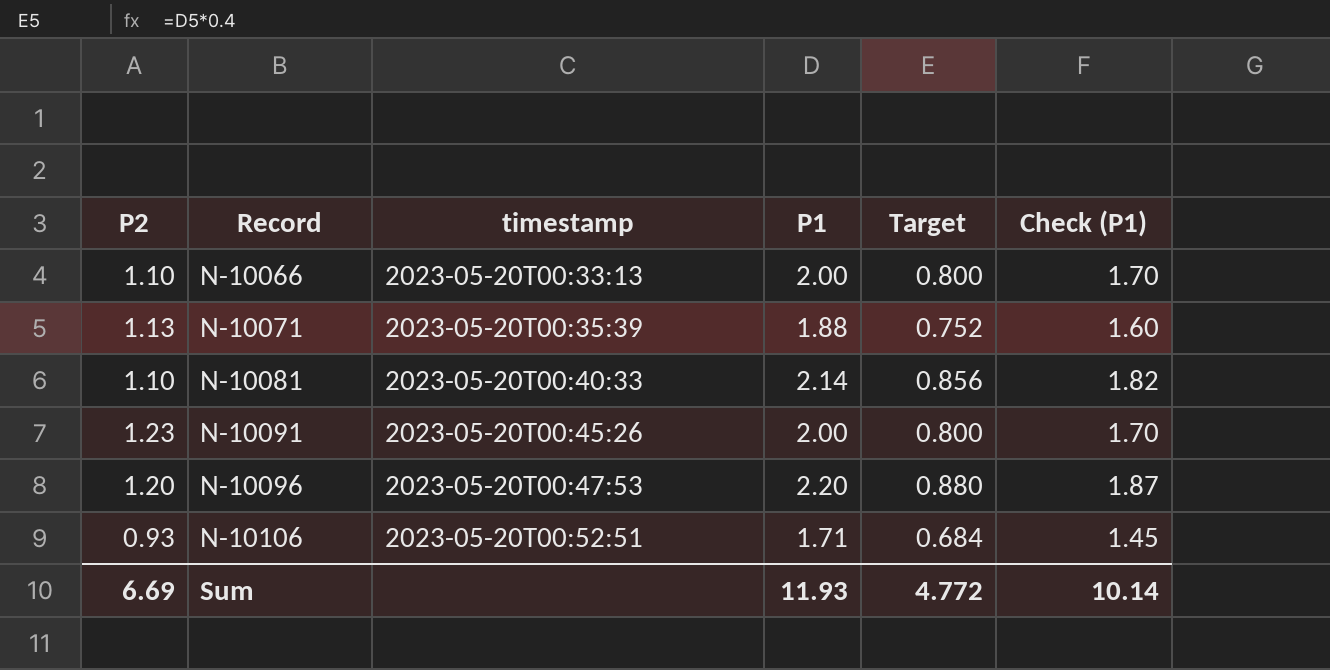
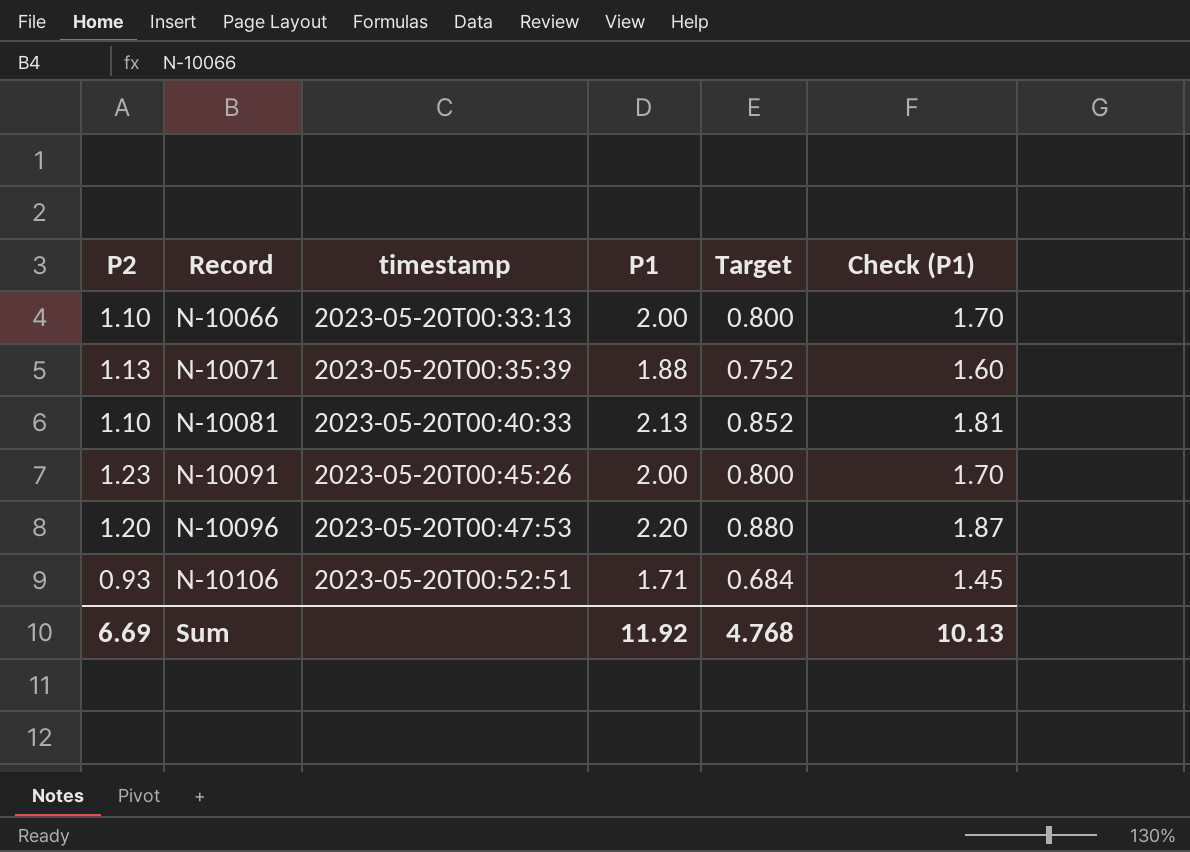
N-10081 | P1: 2.14 -> 2.13
N-10081 | Target: 0.856 -> 0.852
N-10081 | Check (P1): 1.82 -> 1.81
Sum | P1: 11.93 -> 11.92
Sum | Target: 4.772 -> 4.768
Sum | Check (P1): 10.14 -> 10.13

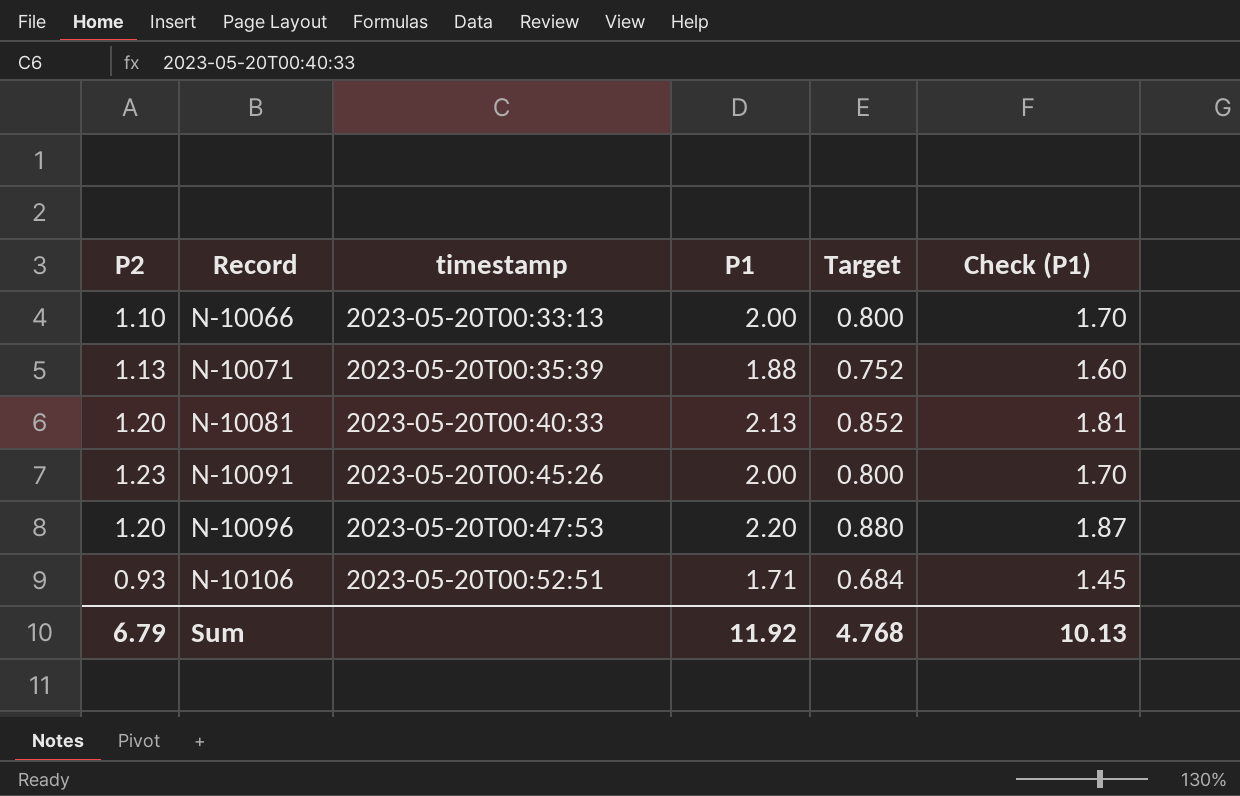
N-10081 | P2: 1.10 -> 1.20
Sum | P2: 6.69 -> 6.79

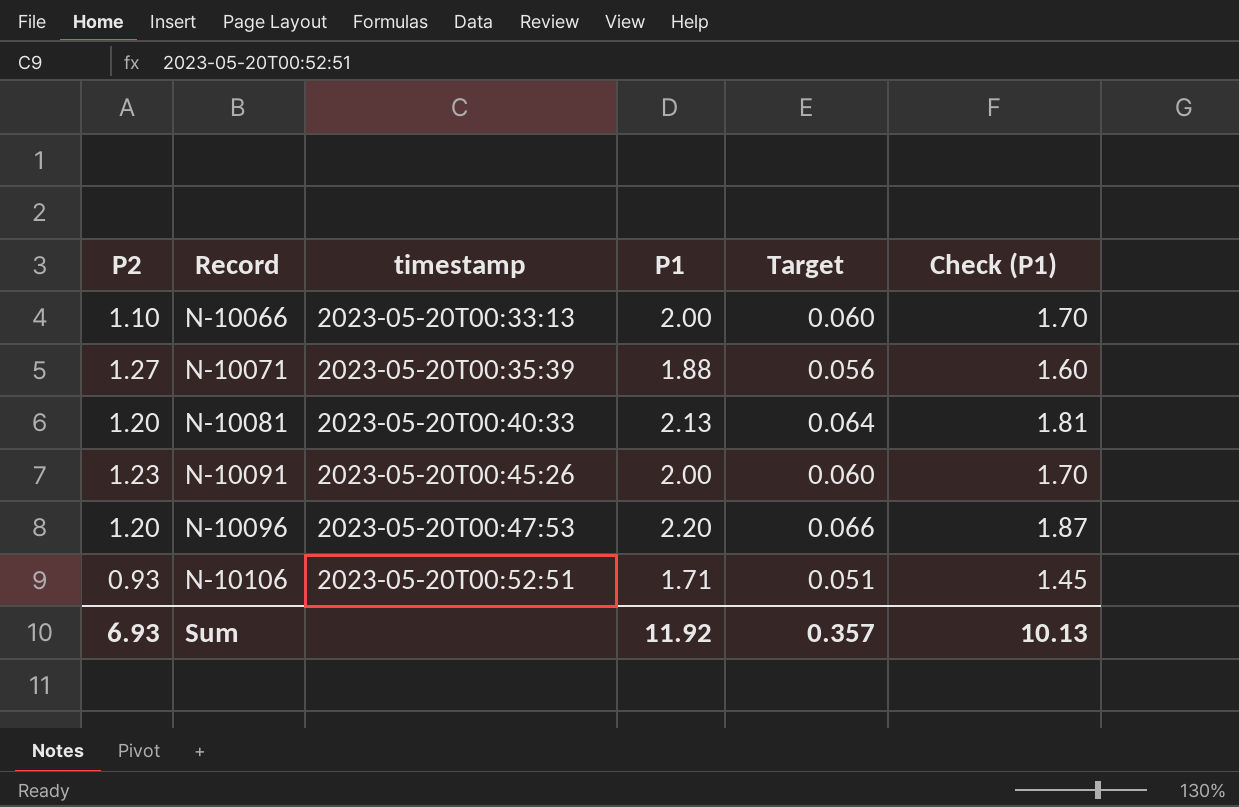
column Target | formula: [P1] * 0.4 -> [P1] * 0.03
N-10071 | P2: 1.13 -> 1.27
Sum | P2: 6.79 -> 6.93
Sum | Target: 4.768 -> 0.357

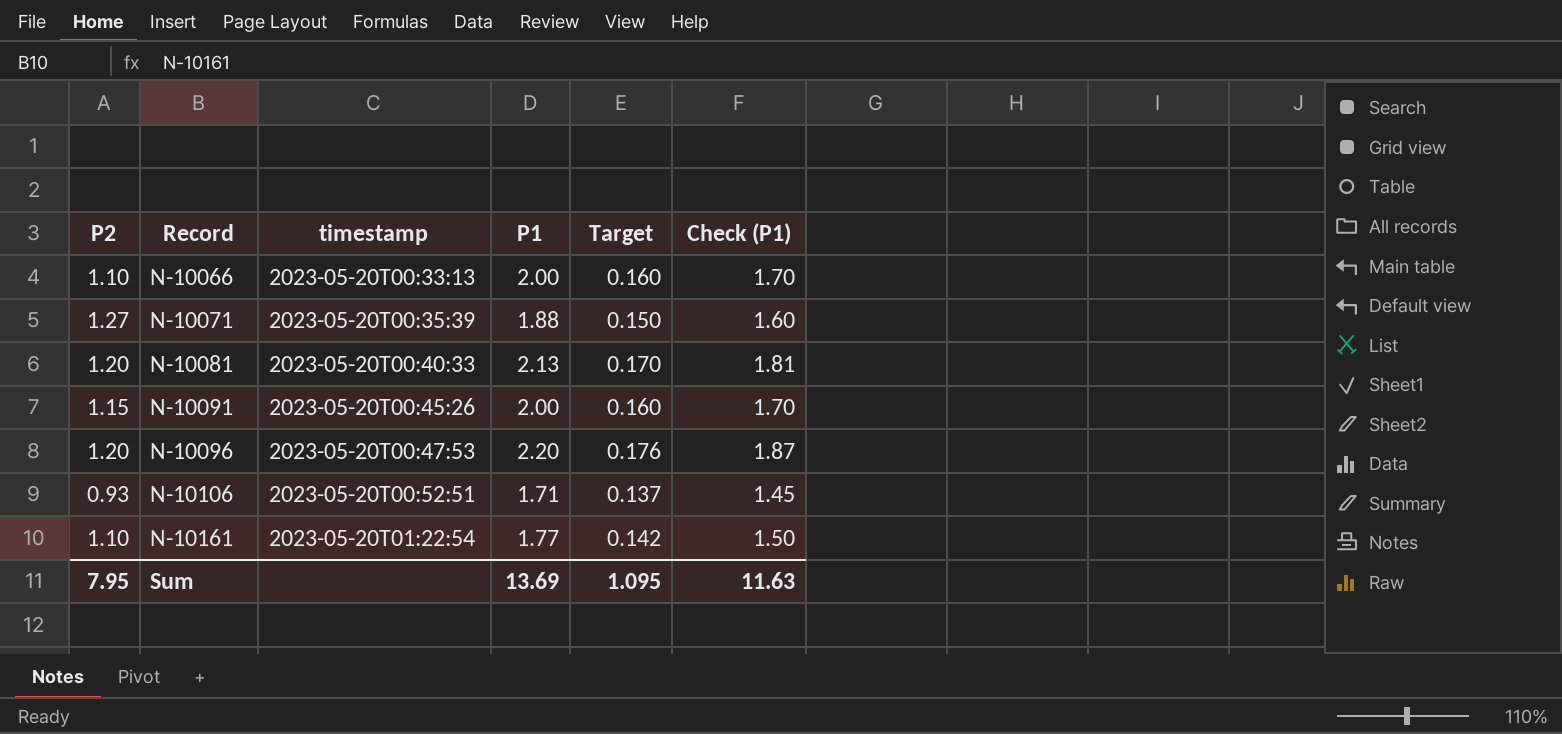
column Target | formula: [P1] * 0.03 -> [P1] * 0.08
N-10091 | P2: 1.23 -> 1.15
row N-10161: none -> 1.10 | 2023-05-20T01:22:54 | 1.77 | 0.142 | 1.50
Sum | P2: 6.93 -> 7.95
Sum | P1: 11.92 -> 13.69
Sum | Target: 0.357 -> 1.095
Sum | Check (P1): 10.13 -> 11.63

